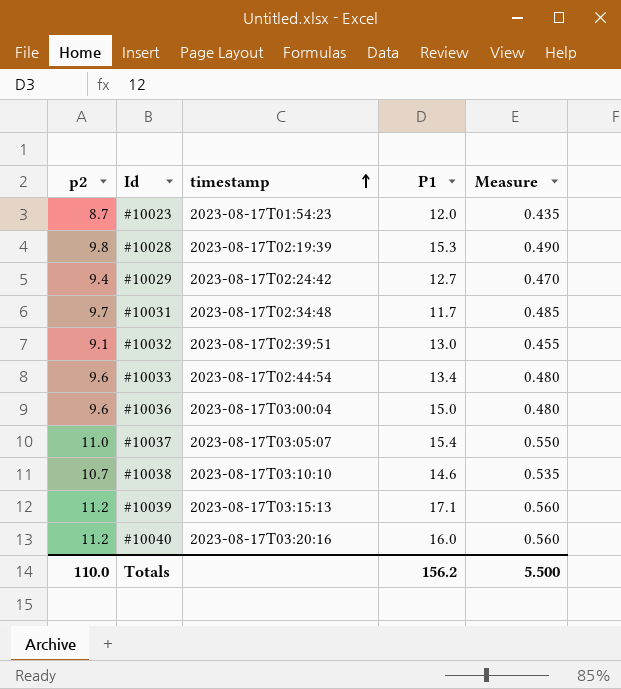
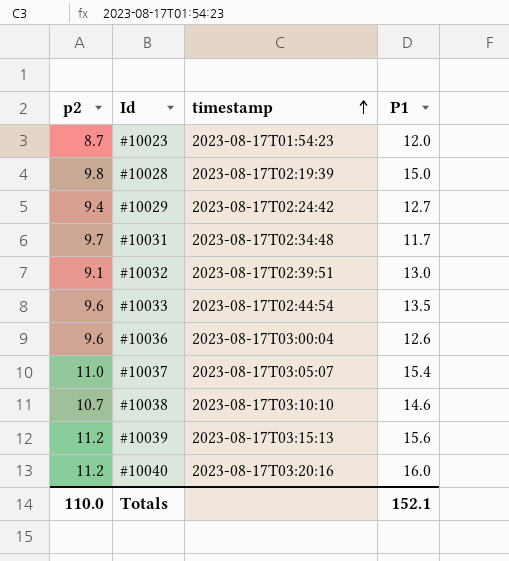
column Measure | formula: [p2] * 0.05 -> none
#10028 | P1: 15.3 -> 15.0
#10033 | P1: 13.4 -> 13.5
#10036 | P1: 15.0 -> 12.6
#10039 | P1: 17.1 -> 15.6
Totals | P1: 156.2 -> 152.1

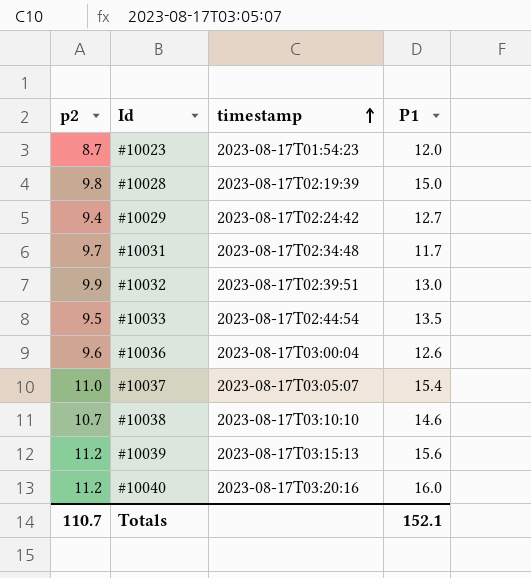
#10032 | p2: 9.1 -> 9.9
#10033 | p2: 9.6 -> 9.5
Totals | p2: 110.0 -> 110.7

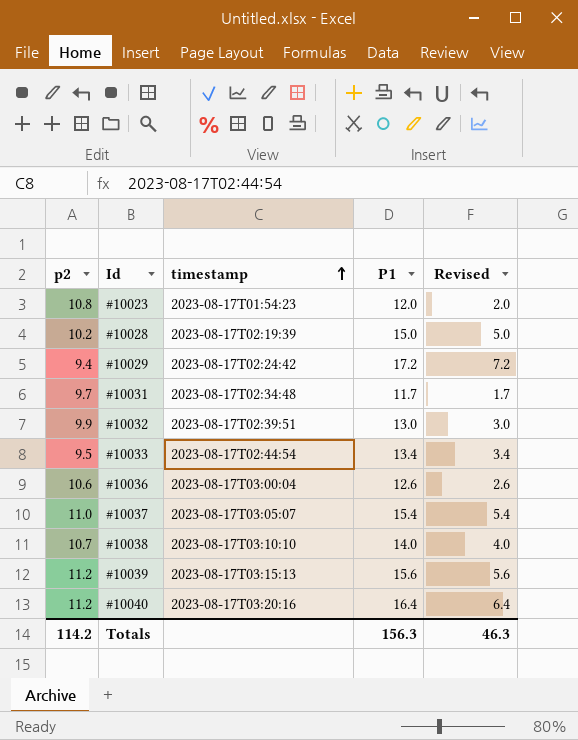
column Revised | formula: none -> [P1] - 10
#10023 | p2: 8.7 -> 10.8
#10028 | p2: 9.8 -> 10.2
#10029 | P1: 12.7 -> 17.2
#10033 | P1: 13.5 -> 13.4
#10036 | p2: 9.6 -> 10.6
#10038 | P1: 14.6 -> 14.0
#10040 | P1: 16.0 -> 16.4
Totals | p2: 110.7 -> 114.2
Totals | P1: 152.1 -> 156.3

